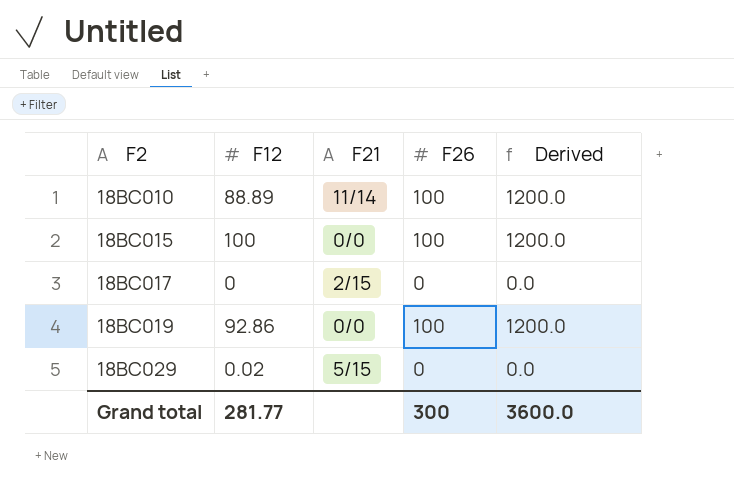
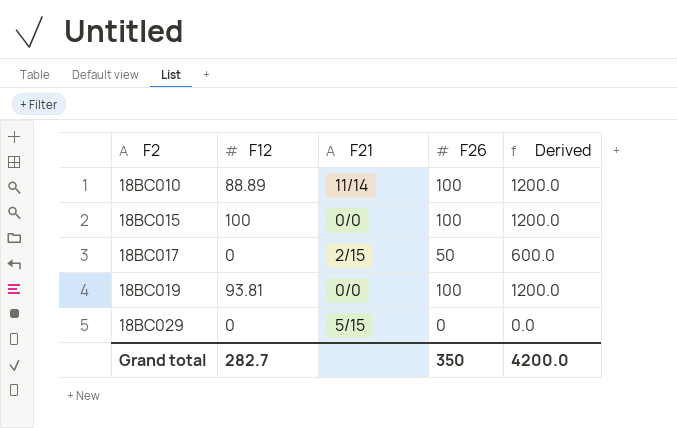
18BC017 | F26: 0 -> 50
18BC017 | Derived: 0.0 -> 600.0
18BC019 | F12: 92.86 -> 93.81
18BC029 | F12: 0.02 -> 0
Grand total | F12: 281.77 -> 282.7
Grand total | F26: 300 -> 350
Grand total | Derived: 3600.0 -> 4200.0

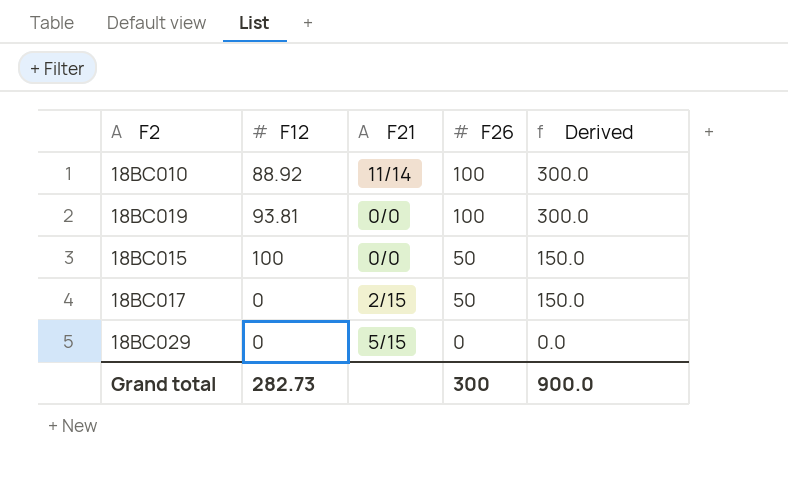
row order: F2 ascending -> F26 descending
column Derived | formula: [F26] * 12 -> [F26] * 3
18BC010 | F12: 88.89 -> 88.92
18BC015 | F26: 100 -> 50
Grand total | F12: 282.7 -> 282.73
Grand total | F26: 350 -> 300
Grand total | Derived: 4200.0 -> 900.0

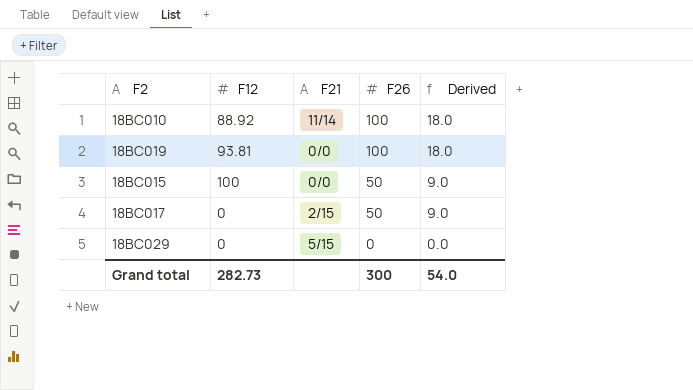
column Derived | formula: [F26] * 3 -> [F26] * 0.18
Grand total | Derived: 900.0 -> 54.0

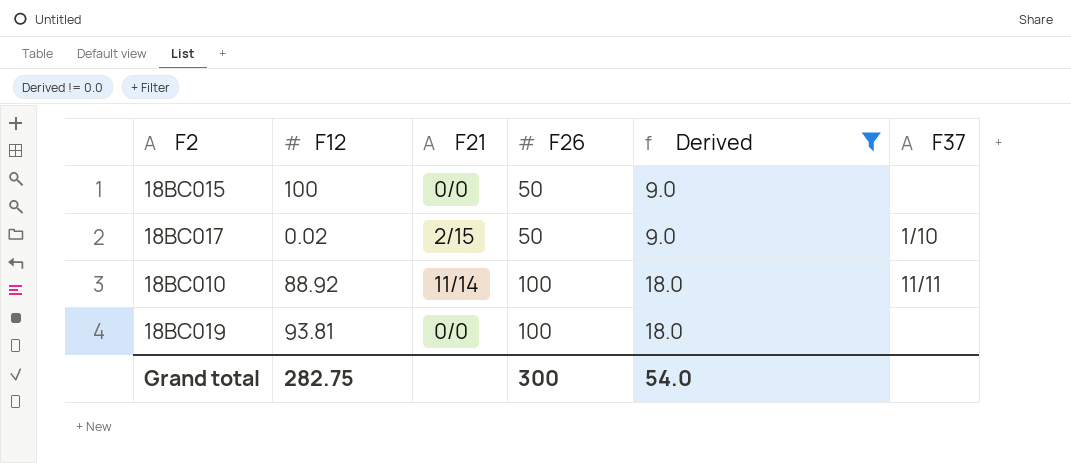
filter: none -> Derived != 0.0
row order: F26 descending -> F26 ascending
column F37 | position: none -> 6
18BC017 | F12: 0 -> 0.02
Grand total | F12: 282.73 -> 282.75

